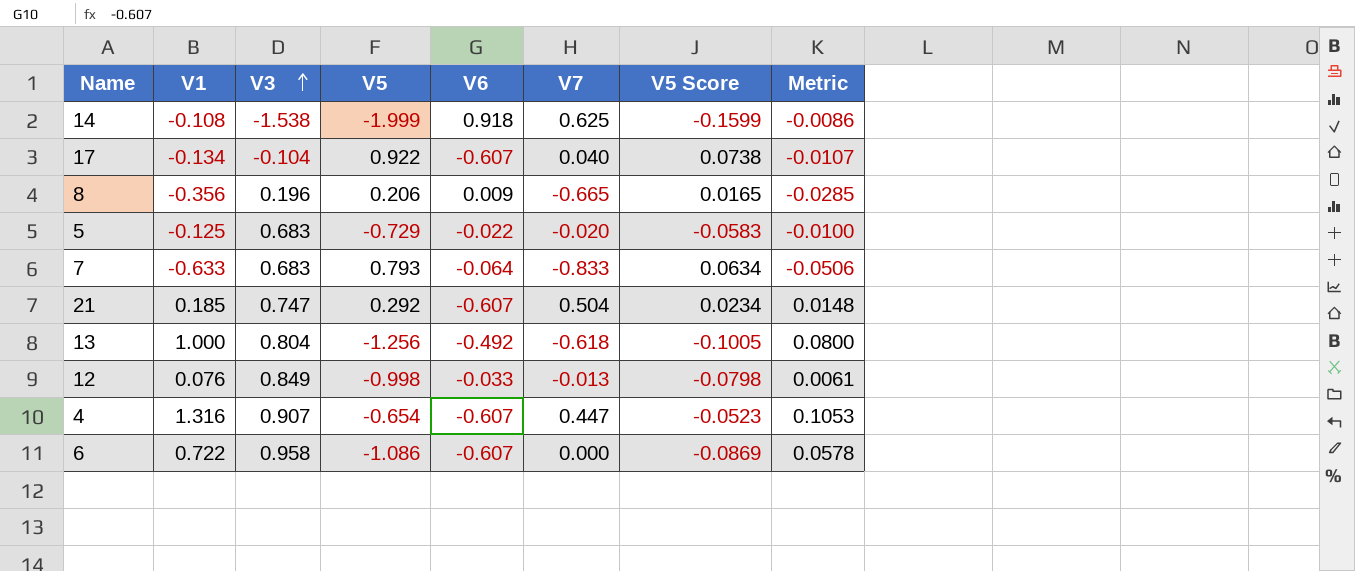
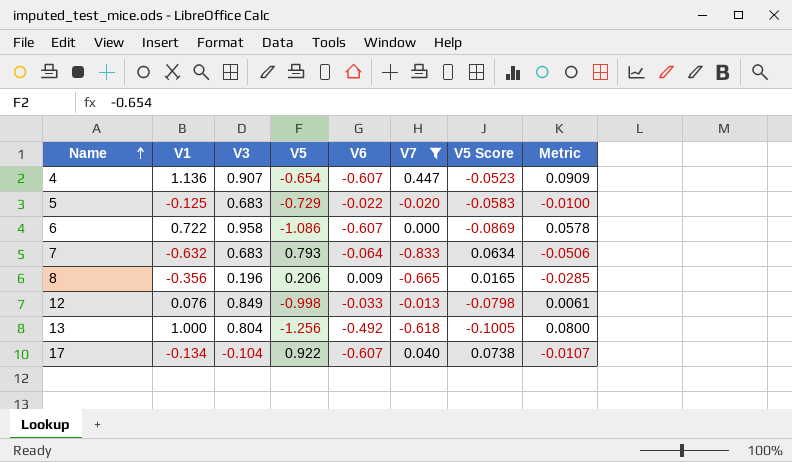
filter: none -> V7 <= 0.447
row order: V3 ascending -> Name ascending
4 | V1: 1.316 -> 1.136
4 | Metric: 0.1053 -> 0.0909
7 | V1: -0.633 -> -0.632

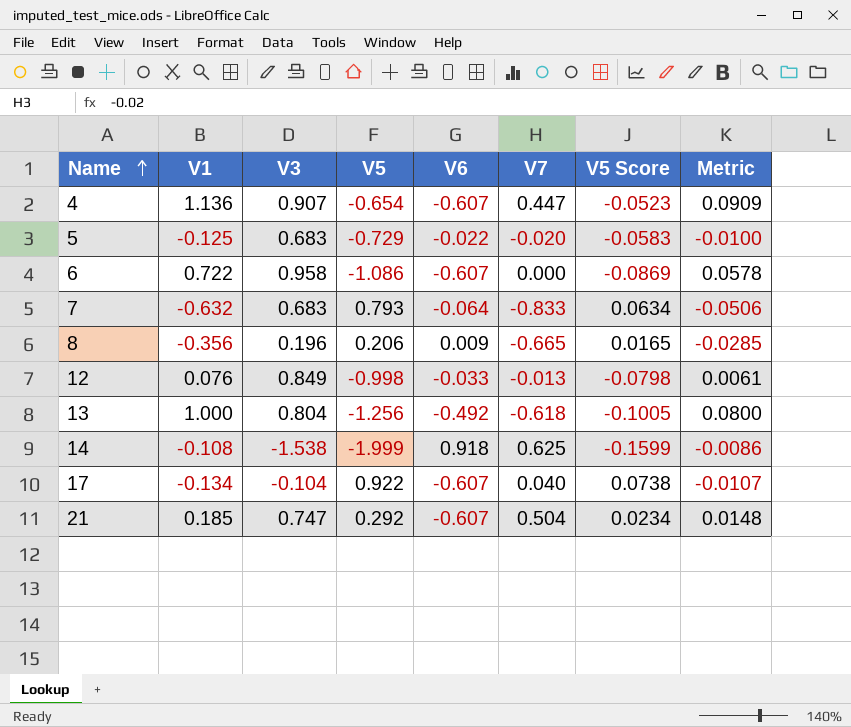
filter: V7 <= 0.447 -> none

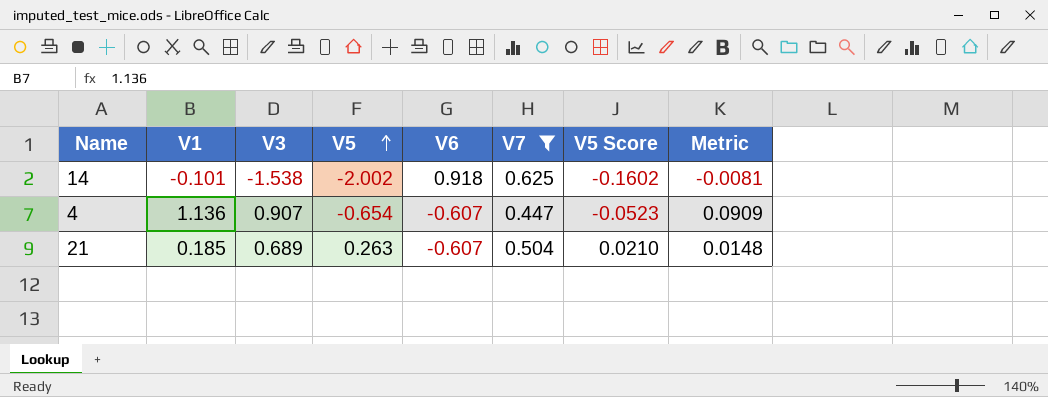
filter: none -> V7 >= 0.447
row order: Name ascending -> V5 ascending
14 | V1: -0.108 -> -0.101
14 | V5: -1.999 -> -2.002
14 | V5 Score: -0.1599 -> -0.1602
14 | Metric: -0.0086 -> -0.0081
21 | V3: 0.747 -> 0.689
21 | V5: 0.292 -> 0.263
21 | V5 Score: 0.0234 -> 0.0210

